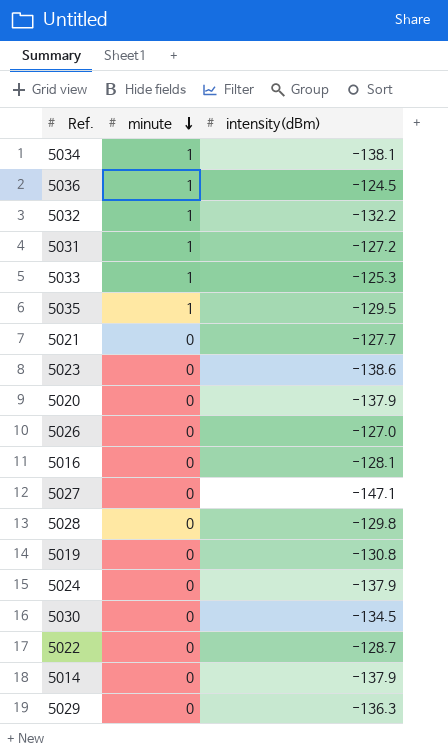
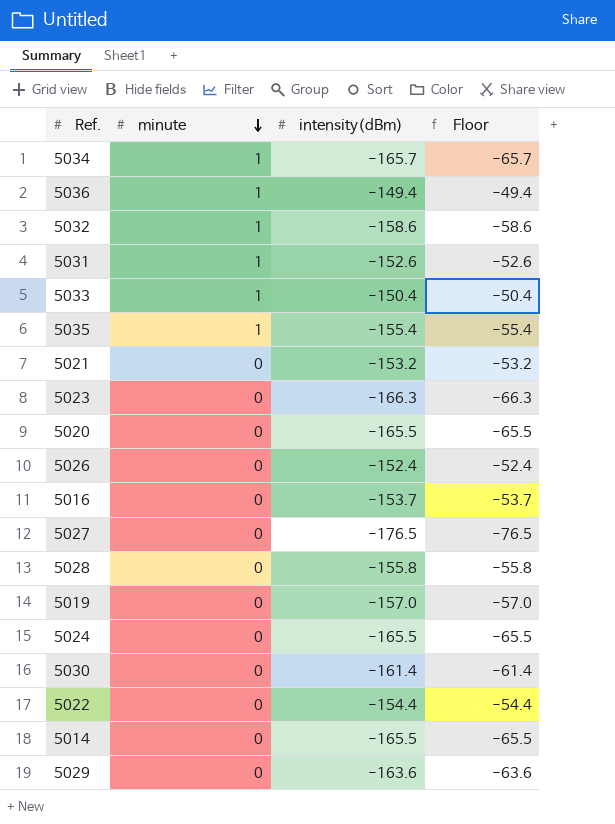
column Floor | formula: none -> [intensity(dBm)] + 100
5034 | intensity(dBm): -138.1 -> -165.7
5036 | intensity(dBm): -124.5 -> -149.4
5032 | intensity(dBm): -132.2 -> -158.6
5031 | intensity(dBm): -127.2 -> -152.6
5033 | intensity(dBm): -125.3 -> -150.4
5035 | intensity(dBm): -129.5 -> -155.4
5021 | intensity(dBm): -127.7 -> -153.2
5023 | intensity(dBm): -138.6 -> -166.3
5020 | intensity(dBm): -137.9 -> -165.5
5026 | intensity(dBm): -127.0 -> -152.4
5016 | intensity(dBm): -128.1 -> -153.7
5027 | intensity(dBm): -147.1 -> -176.5
5028 | intensity(dBm): -129.8 -> -155.8
5019 | intensity(dBm): -130.8 -> -157.0
5024 | intensity(dBm): -137.9 -> -165.5
5030 | intensity(dBm): -134.5 -> -161.4
5022 | intensity(dBm): -128.7 -> -154.4
5014 | intensity(dBm): -137.9 -> -165.5
5029 | intensity(dBm): -136.3 -> -163.6

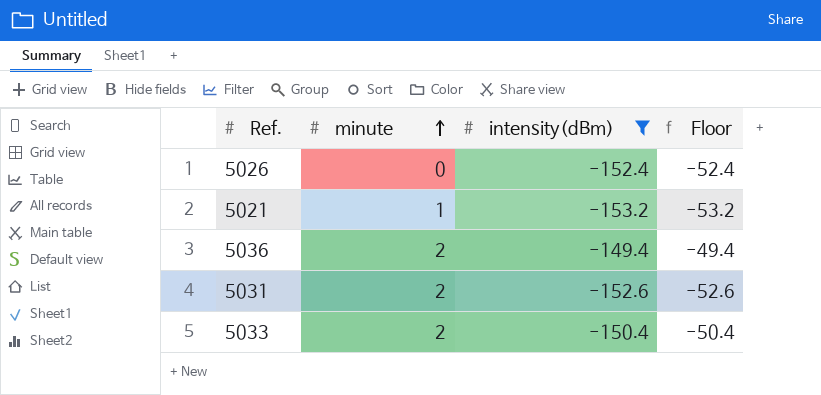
filter: none -> intensity(dBm) >= -153.2
row order: minute descending -> minute ascending
5021 | minute: 0 -> 1
5036 | minute: 1 -> 2
5031 | minute: 1 -> 2
5033 | minute: 1 -> 2

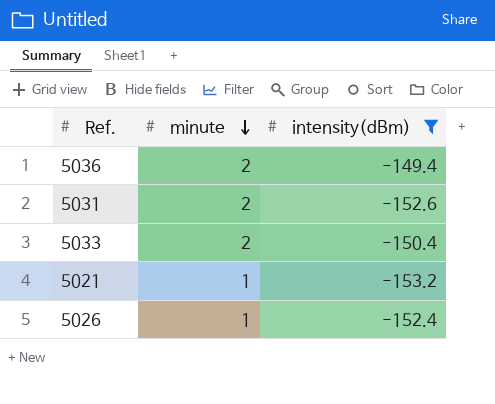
row order: minute ascending -> minute descending
column Floor | formula: [intensity(dBm)] + 100 -> none
5026 | minute: 0 -> 1

